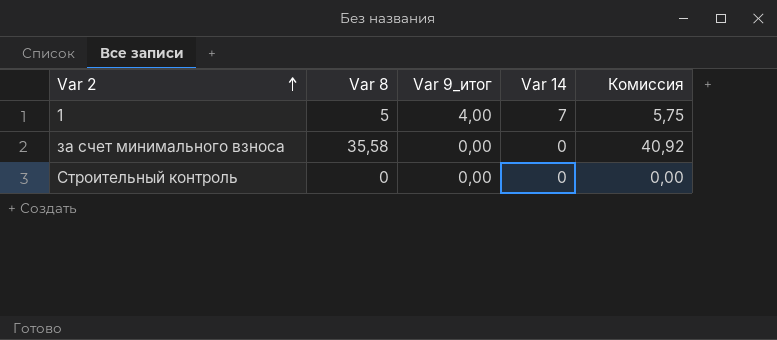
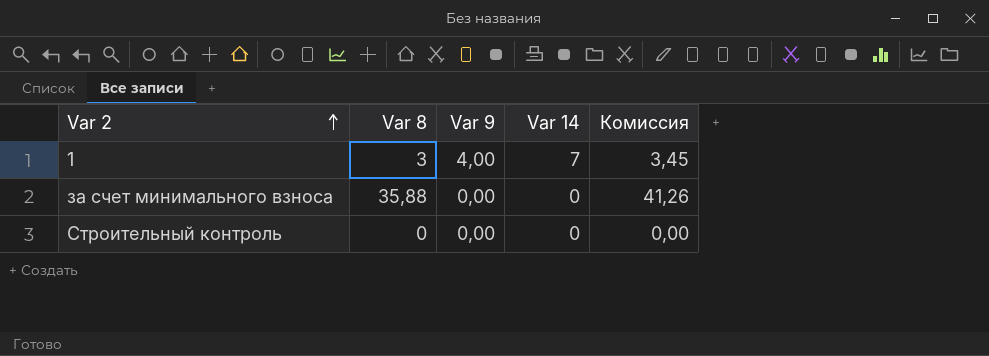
column name: Var 9_итог -> Var 9
1 | Var 8: 5 -> 3
1 | Комиссия: 5,75 -> 3,45
за счет минимального взноса | Var 8: 35,58 -> 35,88
за счет минимального взноса | Комиссия: 40,92 -> 41,26

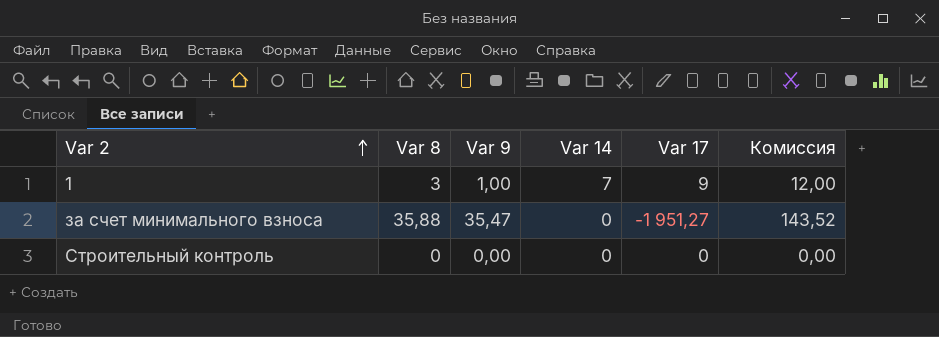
column Var 17 | position: none -> 5
column Комиссия | formula: [Var 8] * 1,15 -> [Var 8] * 4
1 | Var 9: 4,00 -> 1,00
за счет минимального взноса | Var 9: 0,00 -> 35,47

